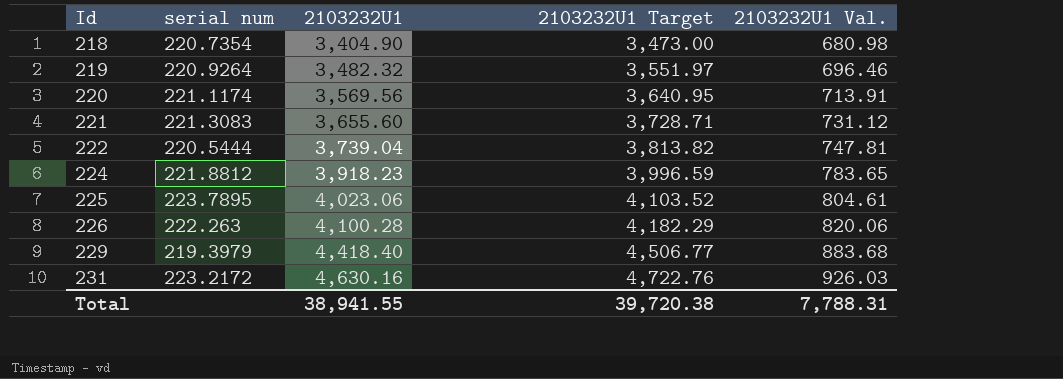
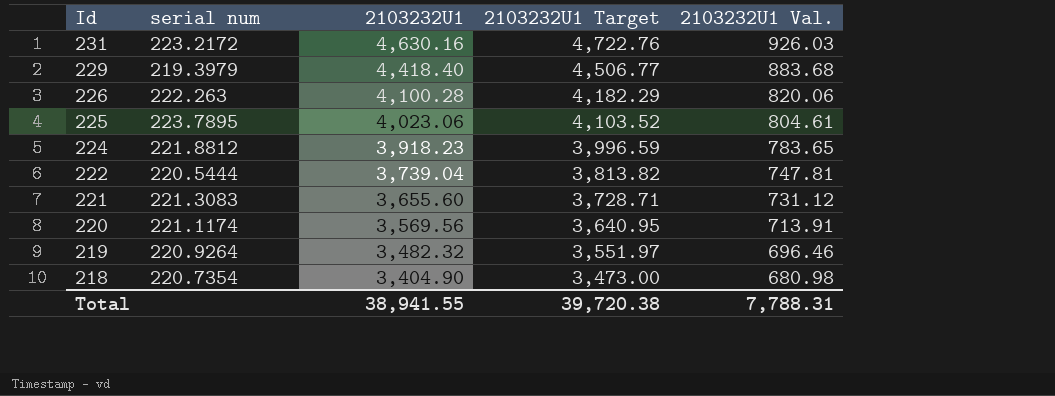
row order: Id ascending -> Id descending

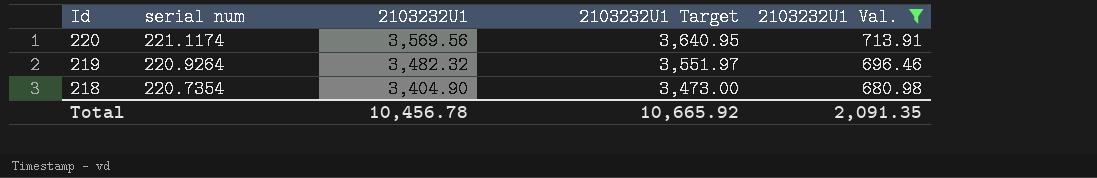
filter: none -> 2103232U1 Val. <= 713.91
Total | 2103232U1: 38,941.55 -> 10,456.78
Total | 2103232U1 Target: 39,720.38 -> 10,665.92
Total | 2103232U1 Val.: 7,788.31 -> 2,091.35

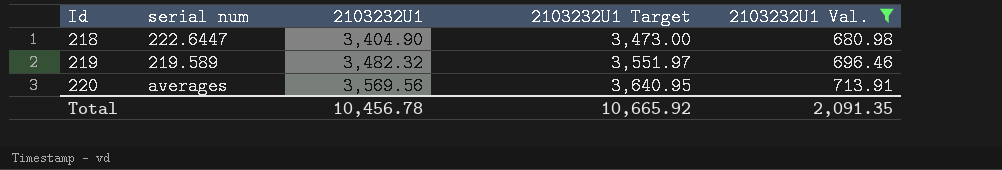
row order: Id descending -> Id ascending
218 | serial num: 220.7354 -> 222.6447
219 | serial num: 220.9264 -> 219.589
220 | serial num: 221.1174 -> averages

